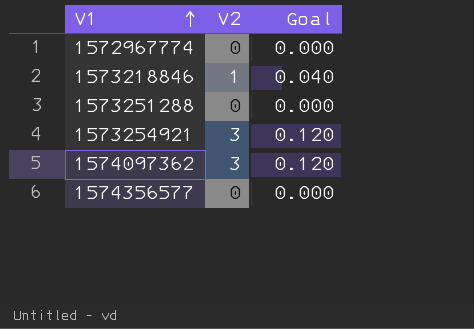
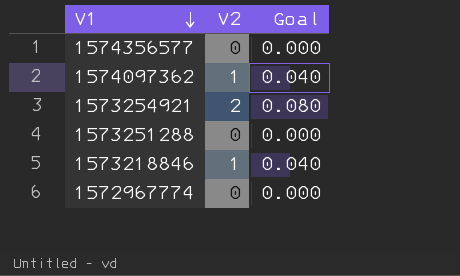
row order: V1 ascending -> V1 descending
1574097362 | V2: 3 -> 1
1574097362 | Goal: 0.120 -> 0.040
1573254921 | V2: 3 -> 2
1573254921 | Goal: 0.120 -> 0.080

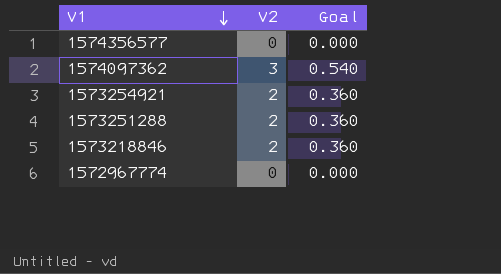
column Goal | formula: [V2] * 0.04 -> [V2] * 0.18
1574097362 | V2: 1 -> 3
1573251288 | V2: 0 -> 2
1573218846 | V2: 1 -> 2

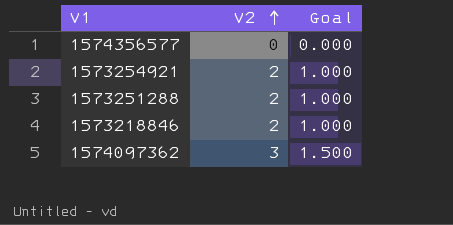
row order: V1 descending -> V2 ascending
column Goal | formula: [V2] * 0.18 -> [V2] * 0.5
row 1572967774: 0 | 0.000 -> none

